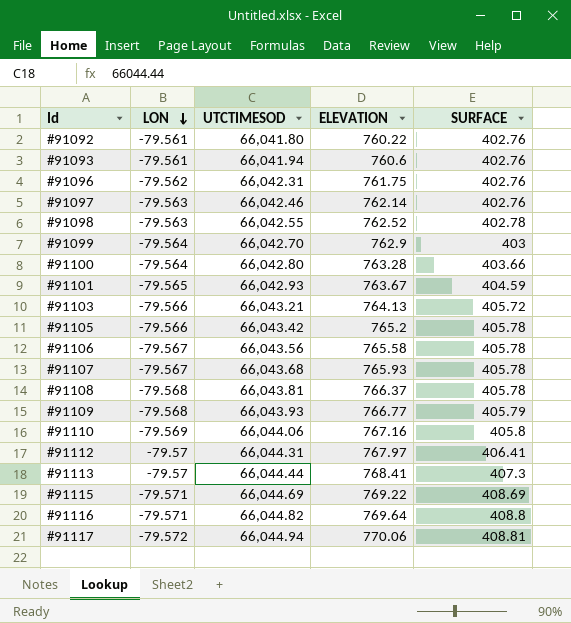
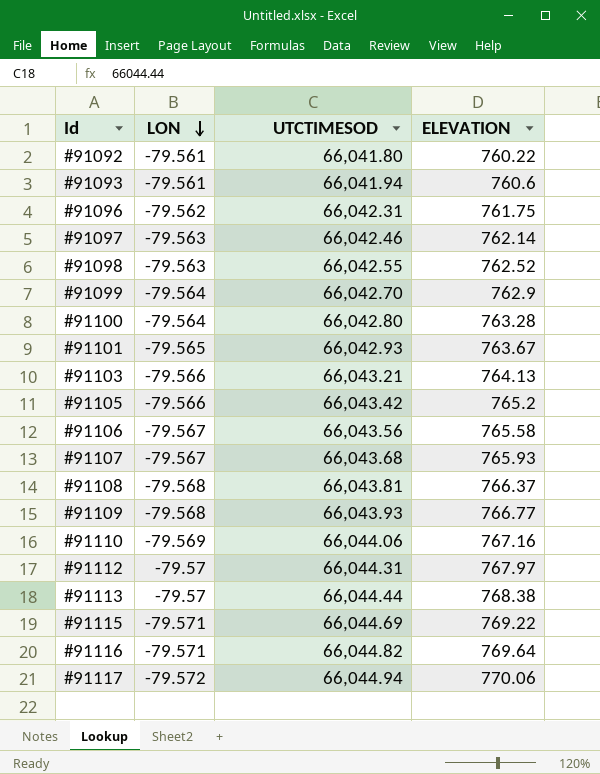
column SURFACE | position: 5 -> none
#91113 | ELEVATION: 768.41 -> 768.38

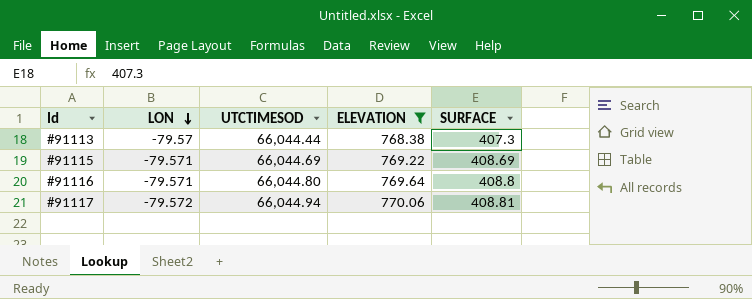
filter: none -> ELEVATION >= 768.38
column SURFACE | position: none -> 5
#91116 | UTCTIMESOD: 66,044.82 -> 66,044.80

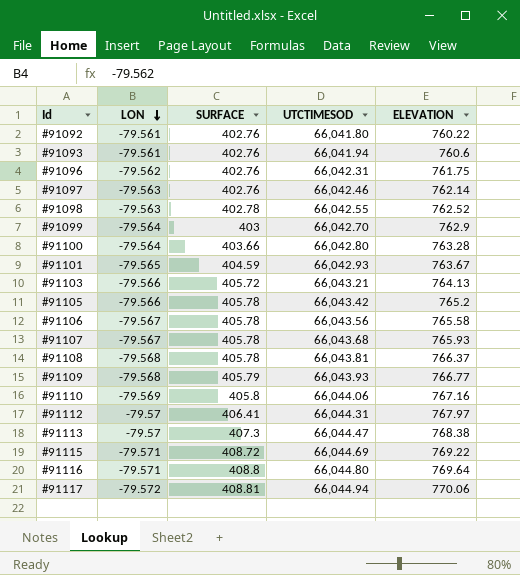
filter: ELEVATION >= 768.38 -> none
column SURFACE | position: 5 -> 3
#91113 | UTCTIMESOD: 66,044.44 -> 66,044.47
#91115 | SURFACE: 408.69 -> 408.72

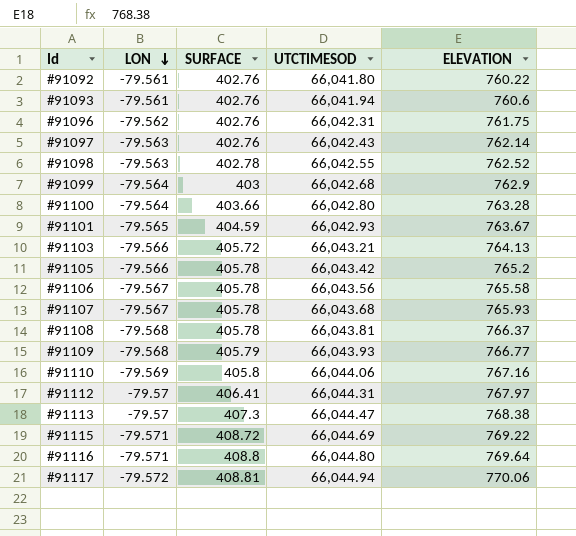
#91097 | UTCTIMESOD: 66,042.46 -> 66,042.43
#91099 | UTCTIMESOD: 66,042.70 -> 66,042.68

